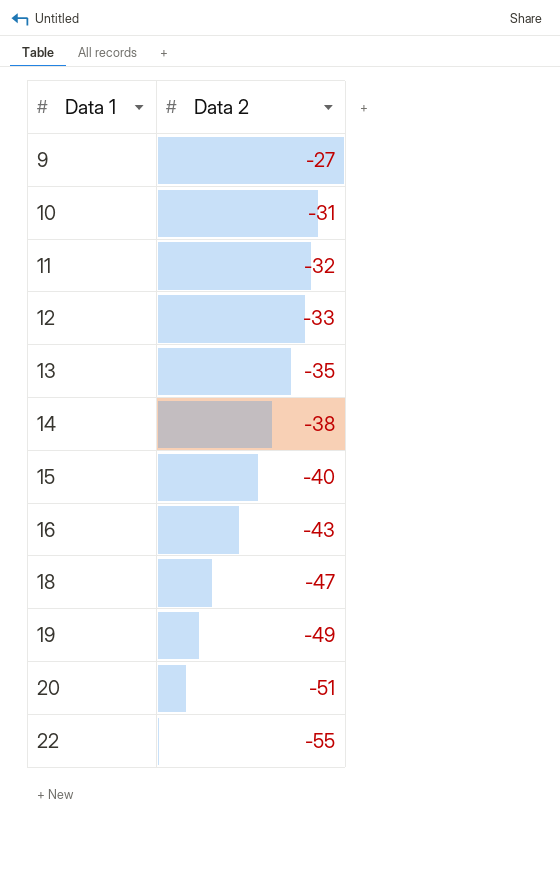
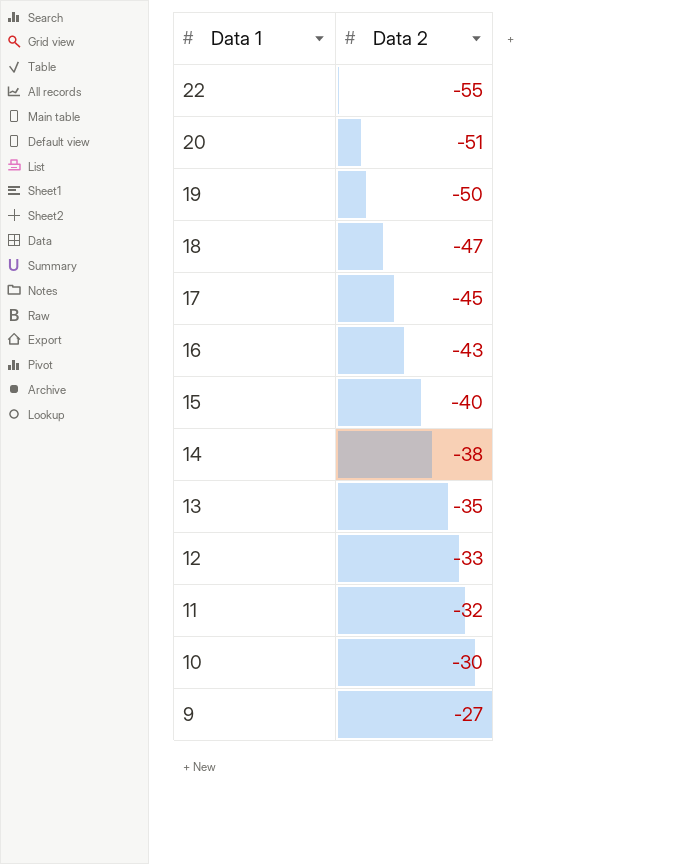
row order: Data 1 ascending -> Data 1 descending
19 | Data 2: -49 -> -50
row 17: none -> -45
10 | Data 2: -31 -> -30

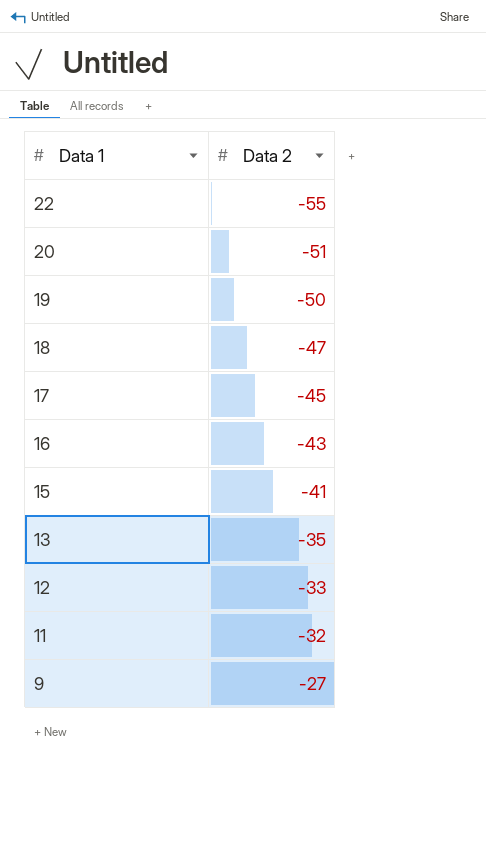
row 14: -38 -> none
row 10: -30 -> none
15 | Data 2: -40 -> -41

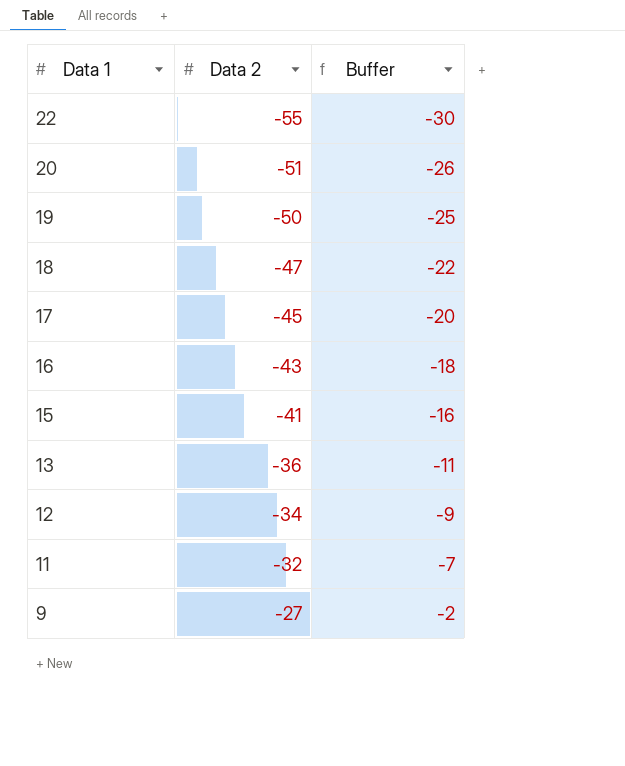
column Buffer | formula: none -> [Data 2] + 25
13 | Data 2: -35 -> -36
12 | Data 2: -33 -> -34

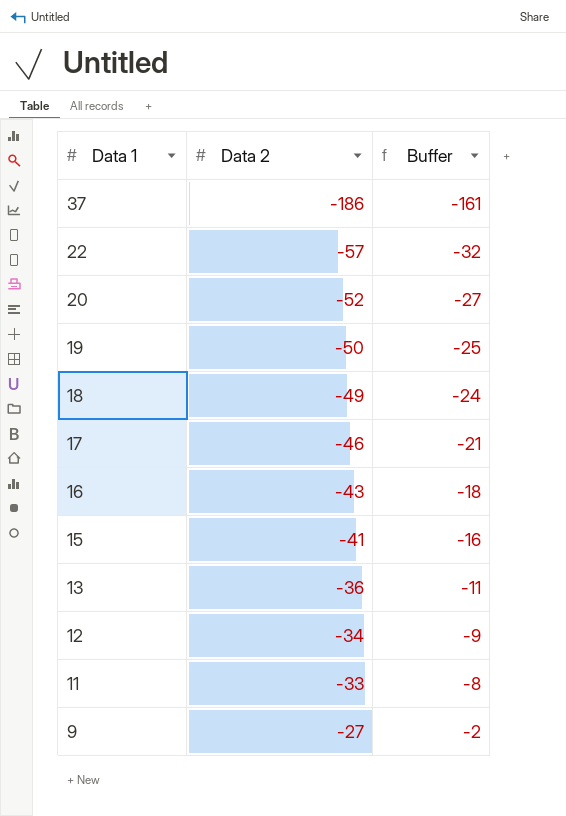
row 37: none -> -186 | -161
22 | Data 2: -55 -> -57
22 | Buffer: -30 -> -32
20 | Data 2: -51 -> -52
20 | Buffer: -26 -> -27
18 | Data 2: -47 -> -49
18 | Buffer: -22 -> -24
17 | Data 2: -45 -> -46
17 | Buffer: -20 -> -21
11 | Data 2: -32 -> -33
11 | Buffer: -7 -> -8

